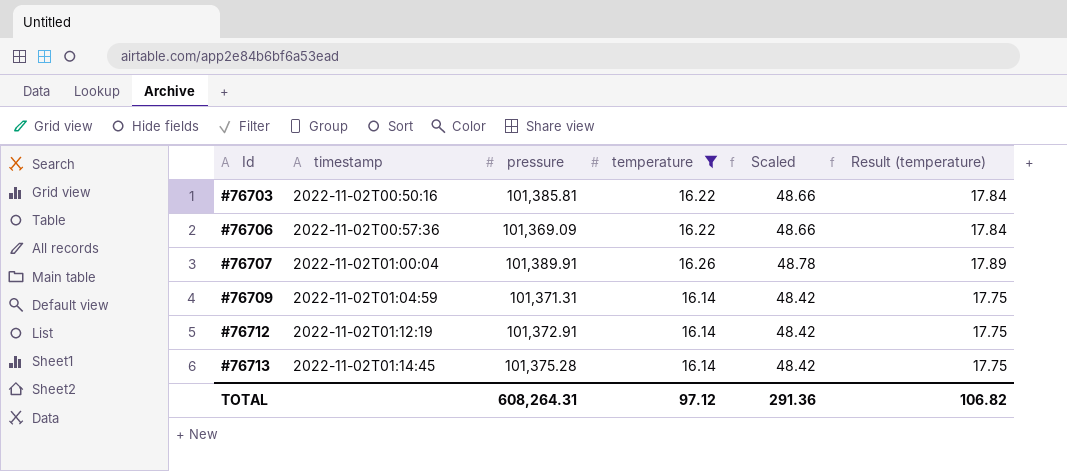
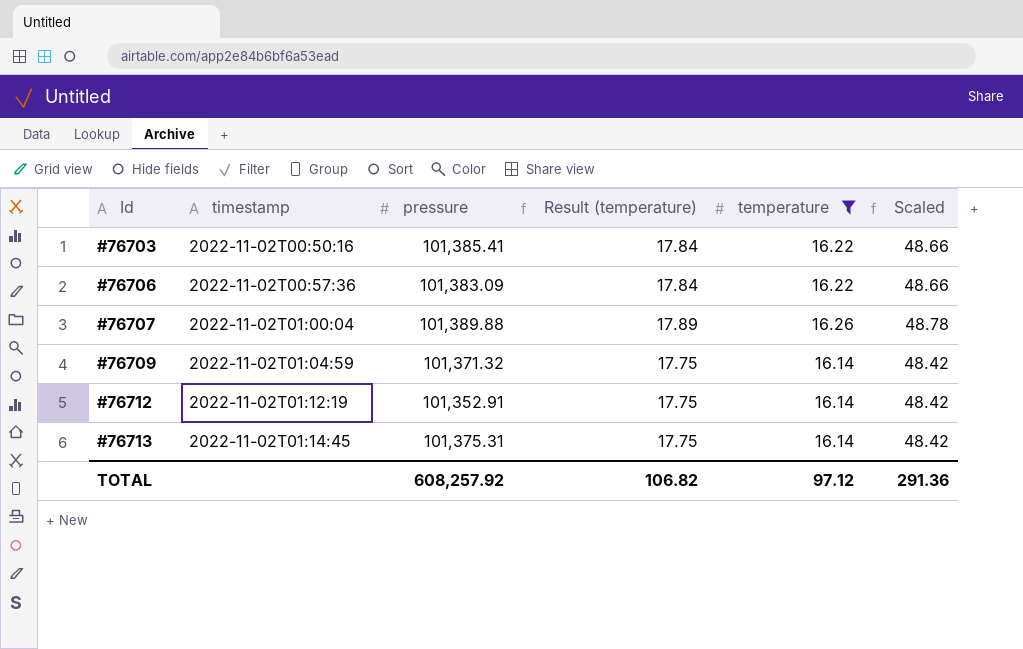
column Result (temperature) | position: 6 -> 4
#76703 | pressure: 101,385.81 -> 101,385.41
#76706 | pressure: 101,369.09 -> 101,383.09
#76707 | pressure: 101,389.91 -> 101,389.88
#76709 | pressure: 101,371.31 -> 101,371.32
#76712 | pressure: 101,372.91 -> 101,352.91
#76713 | pressure: 101,375.28 -> 101,375.31
TOTAL | pressure: 608,264.31 -> 608,257.92

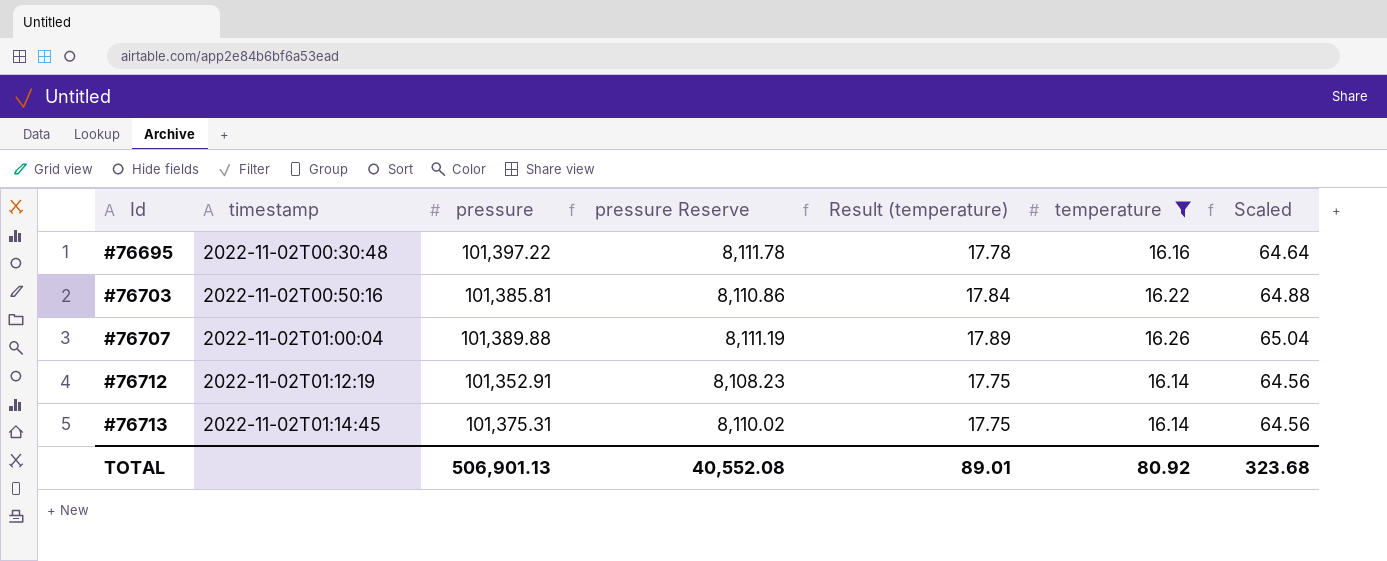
column pressure Reserve | formula: none -> [pressure] * 0.08
column Scaled | formula: [temperature] * 3 -> [temperature] * 4
row #76706: 2022-11-02T00:57:36 | 101,383.09 | 17.84 | 16.22 | 48.66 -> none
row #76709: 2022-11-02T01:04:59 | 101,371.32 | 17.75 | 16.14 | 48.42 -> none
row #76695: none -> 2022-11-02T00:30:48 | 101,397.22 | 8,111.78 | 17.78 | 16.16 | 64.64
#76703 | pressure: 101,385.41 -> 101,385.81
TOTAL | pressure: 608,257.92 -> 506,901.13
TOTAL | Result (temperature): 106.82 -> 89.01
TOTAL | temperature: 97.12 -> 80.92
TOTAL | Scaled: 291.36 -> 323.68

